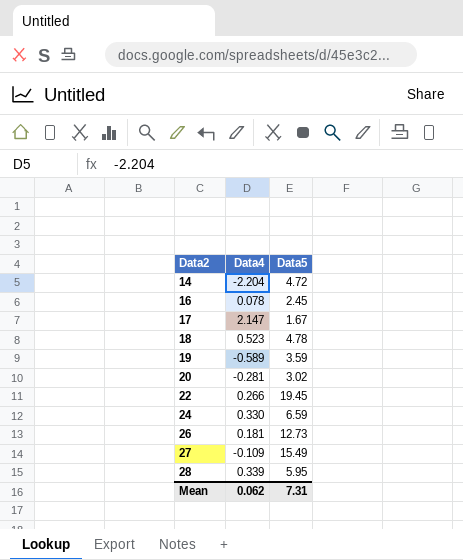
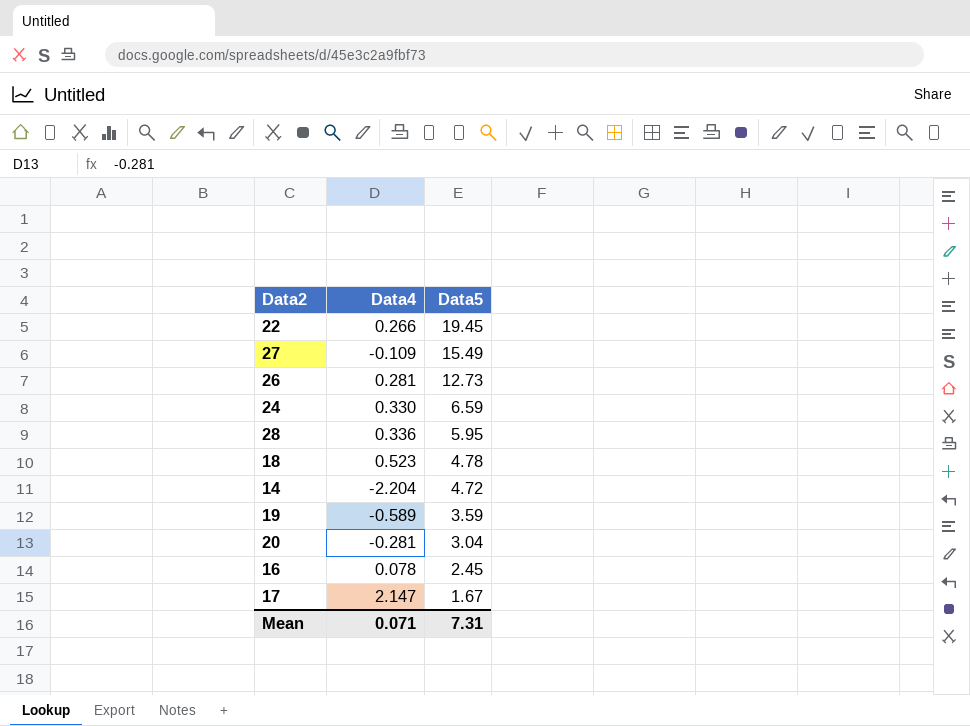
row order: Data2 ascending -> Data5 descending
26 | Data4: 0.181 -> 0.281
28 | Data4: 0.339 -> 0.336
20 | Data5: 3.02 -> 3.04
Mean | Data4: 0.062 -> 0.071

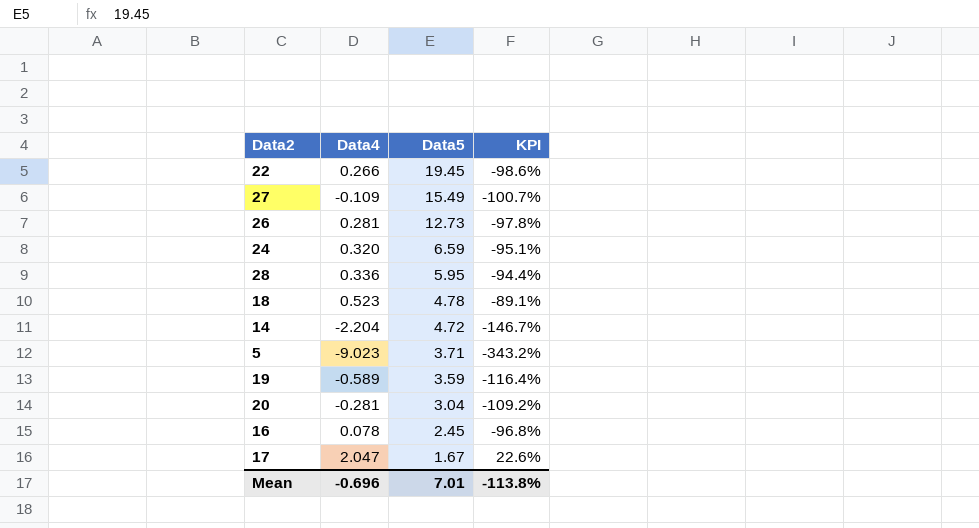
column KPI | formula: none -> ([Data4] - [Data5]) / [Data5]
24 | Data4: 0.330 -> 0.320
row 5: none -> -9.023 | 3.71 | -343.2%
17 | Data4: 2.147 -> 2.047
Mean | Data4: 0.071 -> -0.696
Mean | Data5: 7.31 -> 7.01

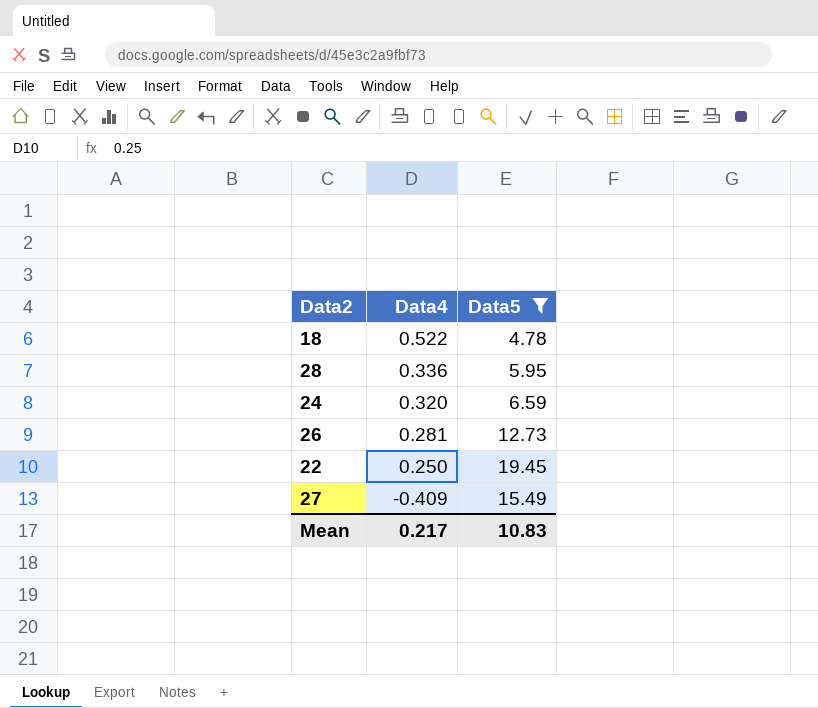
filter: none -> Data5 >= 4.78
row order: Data5 descending -> Data4 descending
column KPI | formula: ([Data4] - [Data5]) / [Data5] -> none
18 | Data4: 0.523 -> 0.522
22 | Data4: 0.266 -> 0.250
27 | Data4: -0.109 -> -0.409
Mean | Data4: -0.696 -> 0.217
Mean | Data5: 7.01 -> 10.83

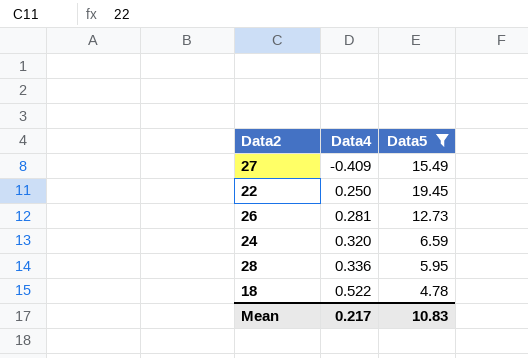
row order: Data4 descending -> Data4 ascending

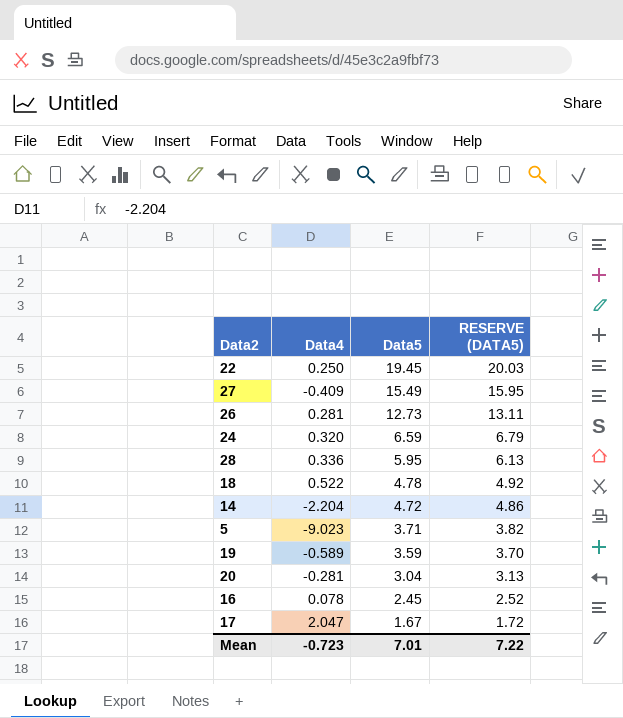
filter: Data5 >= 4.78 -> none
row order: Data4 ascending -> Data5 descending
column RESERVE (DATA5) | formula: none -> [Data5] * 1.03
Mean | Data4: 0.217 -> -0.723
Mean | Data5: 10.83 -> 7.01

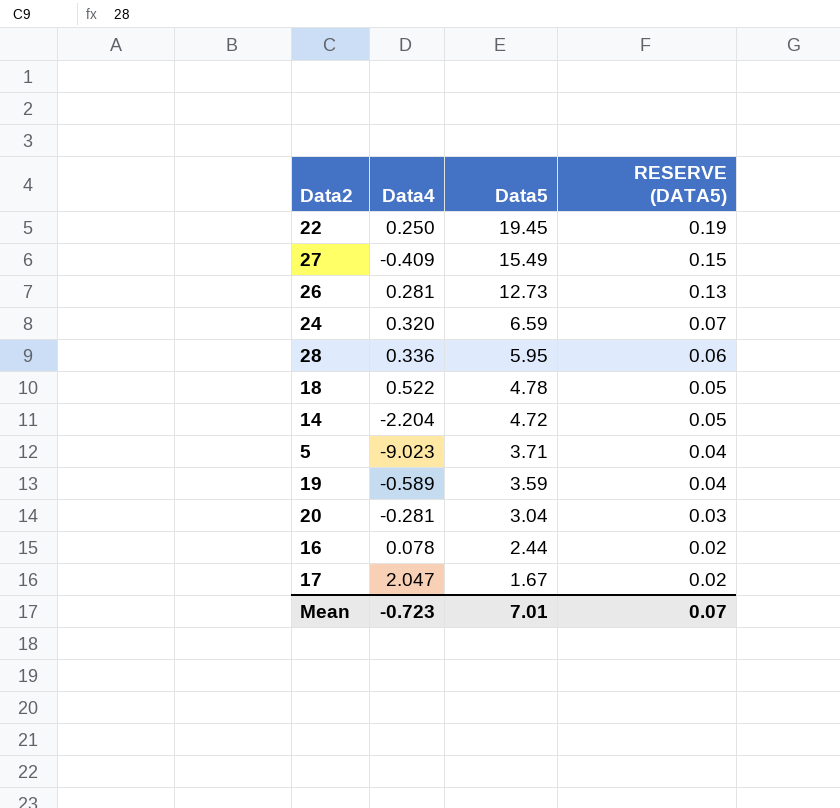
column RESERVE (DATA5) | formula: [Data5] * 1.03 -> [Data5] * 0.01
16 | Data5: 2.45 -> 2.44
Mean | RESERVE (DATA5): 7.22 -> 0.07

